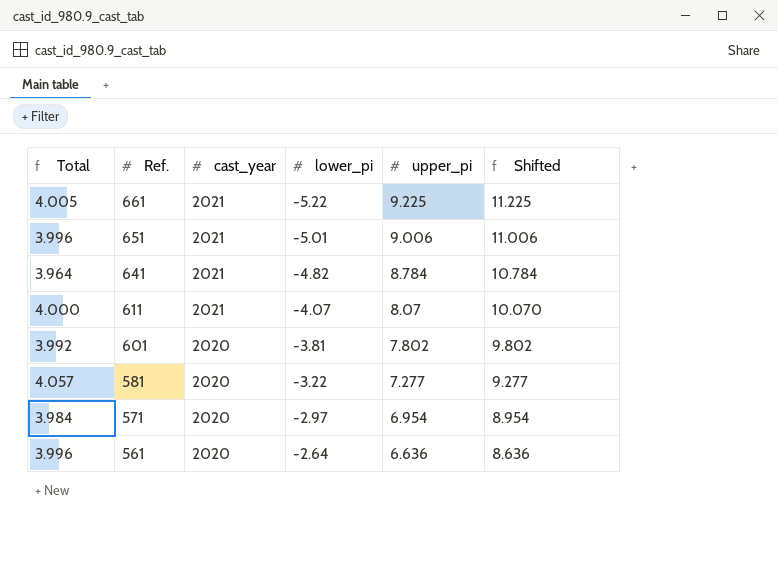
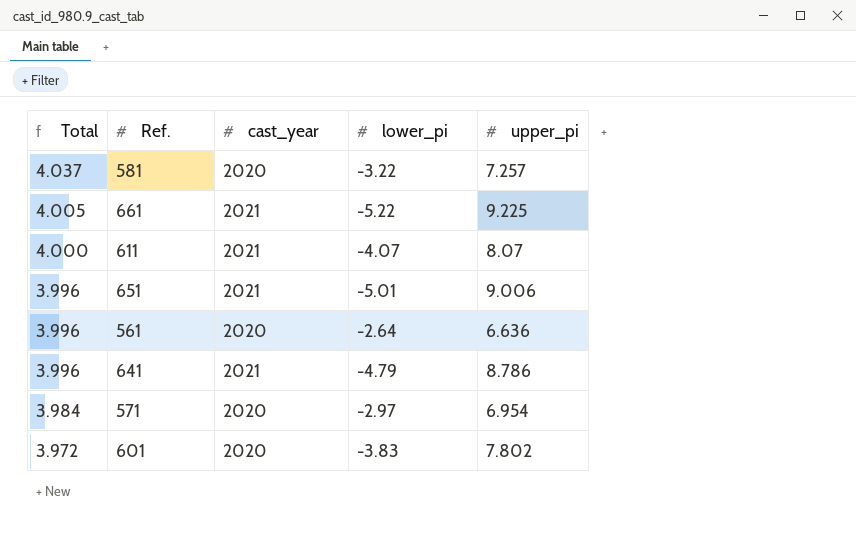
row order: Ref. descending -> Total descending
column Shifted | formula: [upper_pi] + 2 -> none
581 | Total: 4.057 -> 4.037
581 | upper_pi: 7.277 -> 7.257
641 | Total: 3.964 -> 3.996
641 | lower_pi: -4.82 -> -4.79
641 | upper_pi: 8.784 -> 8.786
601 | Total: 3.992 -> 3.972
601 | lower_pi: -3.81 -> -3.83

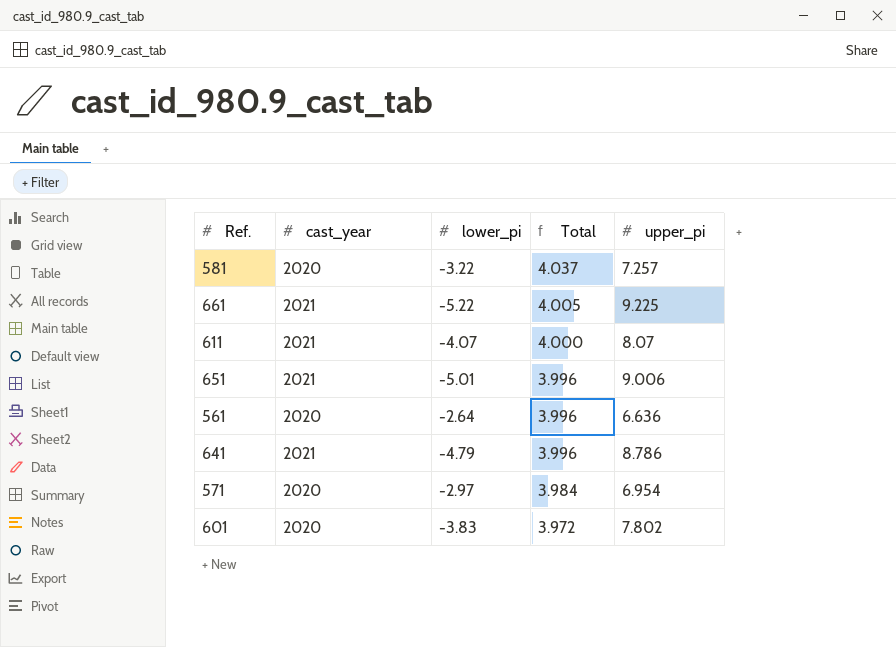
column Total | position: 1 -> 4

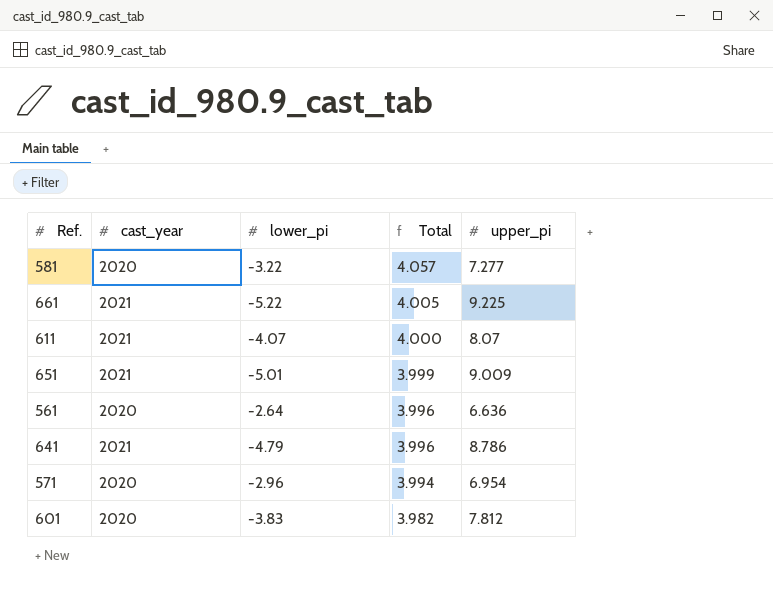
581 | Total: 4.037 -> 4.057
581 | upper_pi: 7.257 -> 7.277
651 | Total: 3.996 -> 3.999
651 | upper_pi: 9.006 -> 9.009
571 | lower_pi: -2.97 -> -2.96
571 | Total: 3.984 -> 3.994
601 | Total: 3.972 -> 3.982
601 | upper_pi: 7.802 -> 7.812

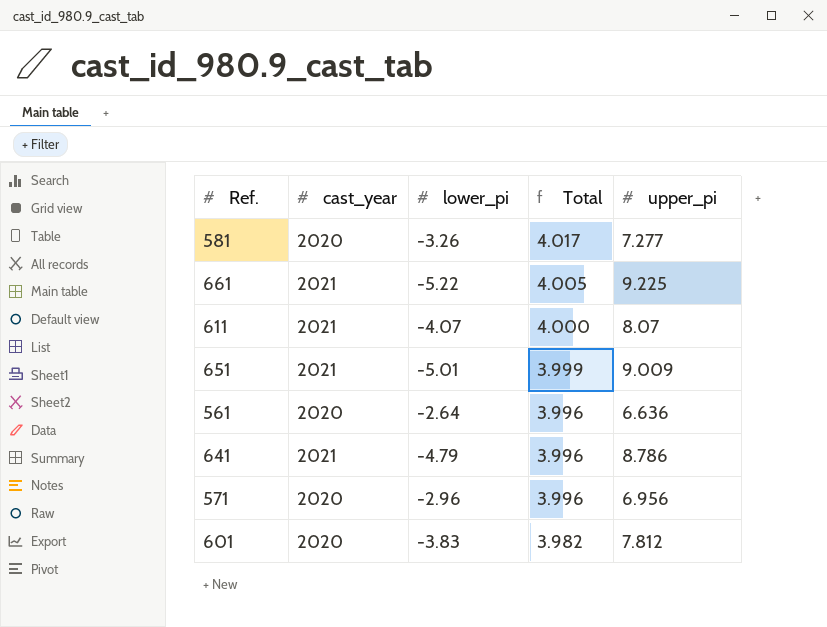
581 | lower_pi: -3.22 -> -3.26
581 | Total: 4.057 -> 4.017
571 | Total: 3.994 -> 3.996
571 | upper_pi: 6.954 -> 6.956

